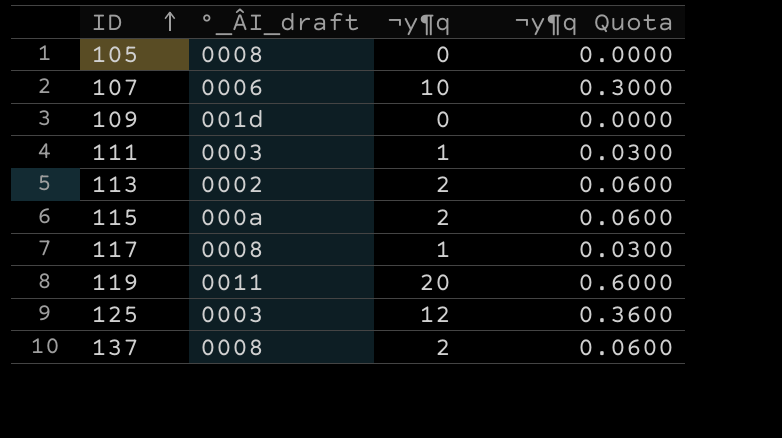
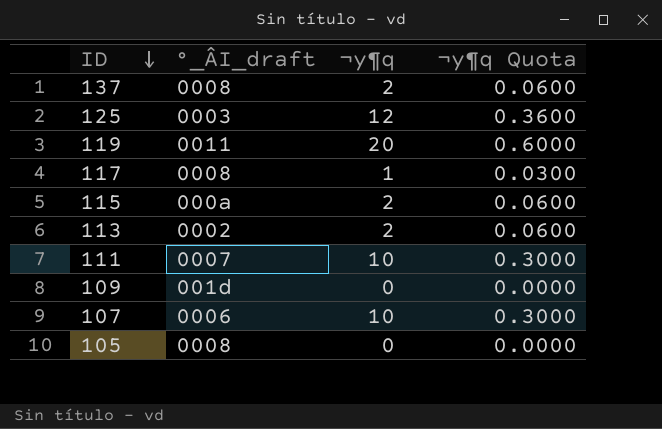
row order: ID ascending -> ID descending
111 | °_ÂI_draft: 0003 -> 0007
111 | ¬y¶q: 1 -> 10
111 | ¬y¶q Quota: 0.0300 -> 0.3000

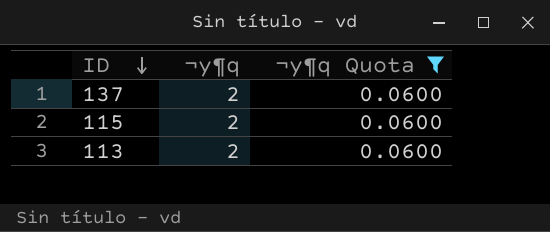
filter: none -> ¬y¶q Quota = 0.0600
column °_ÂI_draft | position: 2 -> none

